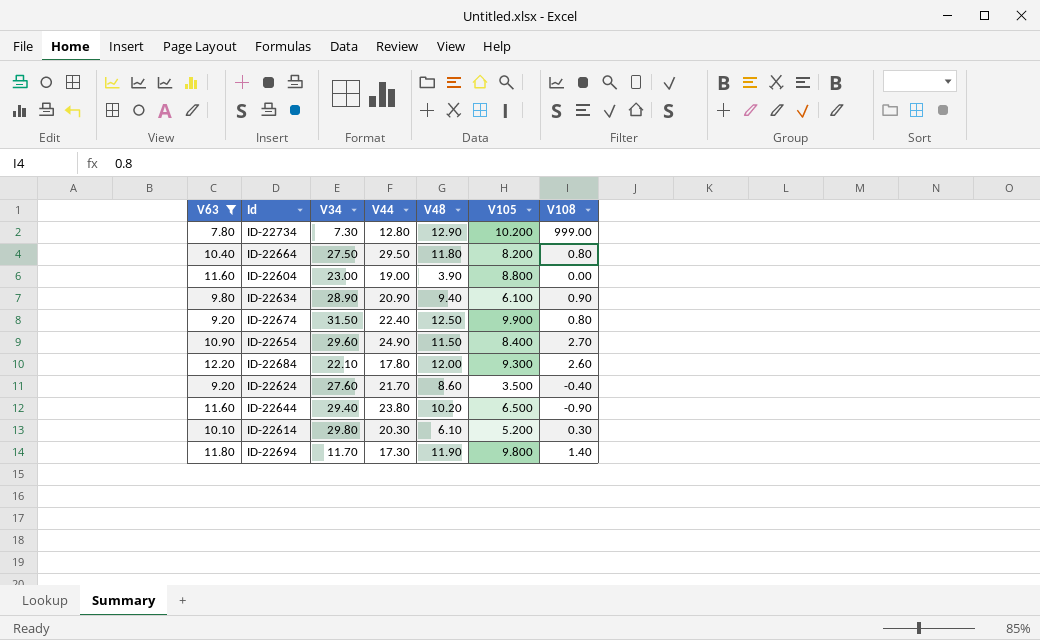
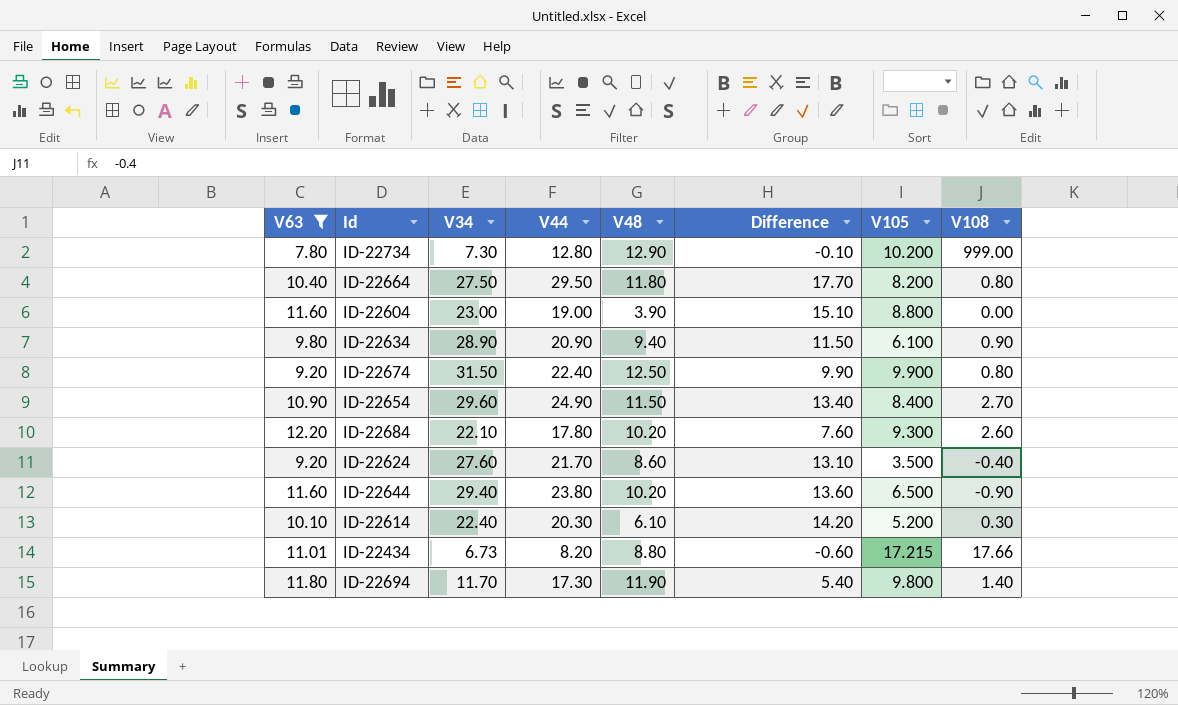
column Difference | formula: none -> [V44] - [V48]
ID-22684 | V48: 12.00 -> 10.20
ID-22614 | V34: 29.80 -> 22.40
row ID-22434: none -> 11.01 | 6.73 | 8.20 | 8.80 | -0.60 | 17.215 | 17.66

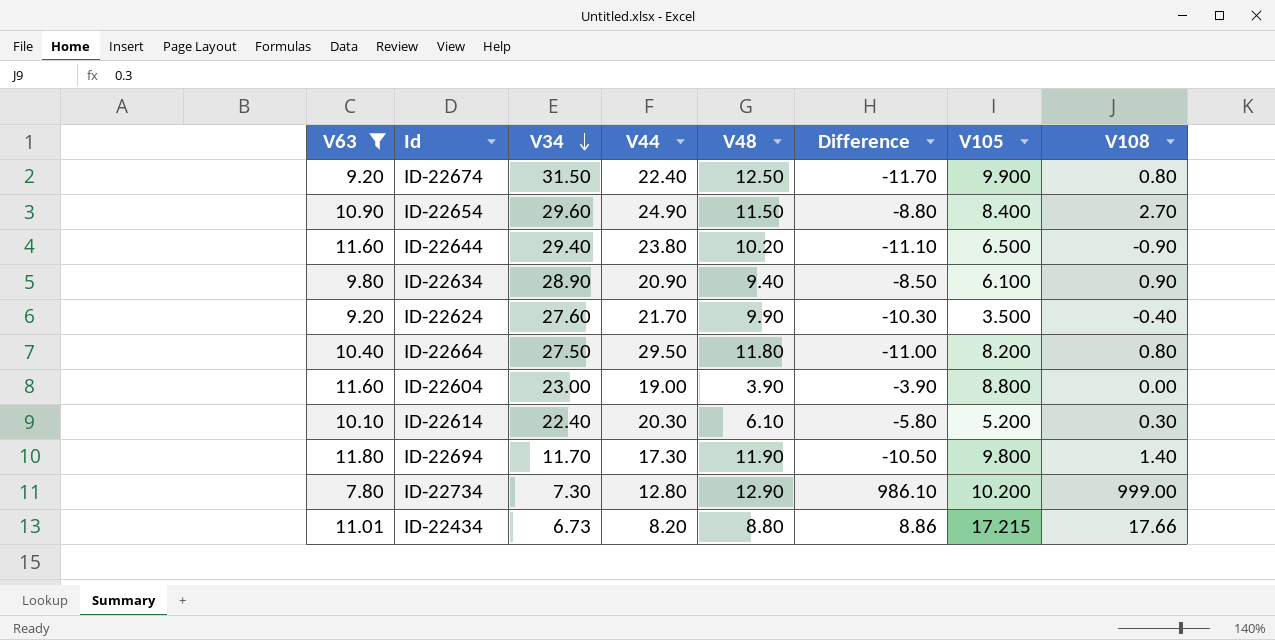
row order: none -> V34 descending
column Difference | formula: [V44] - [V48] -> [V108] - [V48]
row ID-22684: 12.20 | 22.10 | 17.80 | 10.20 | 7.60 | 9.300 | 2.60 -> none
ID-22624 | V48: 8.60 -> 9.90

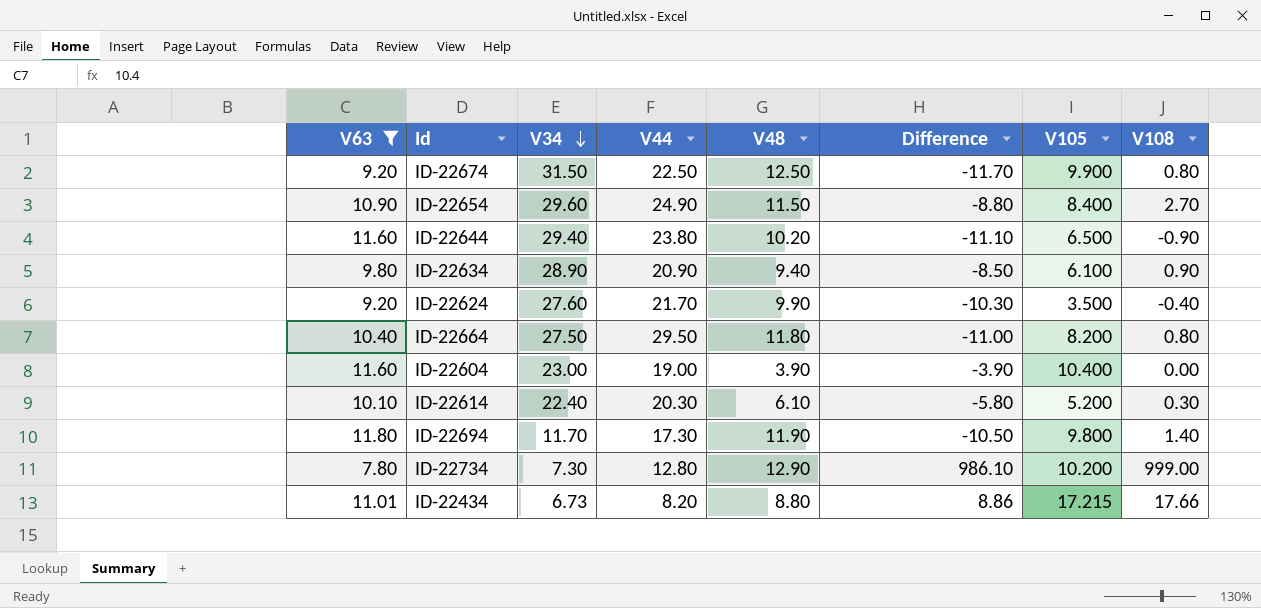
ID-22674 | V44: 22.40 -> 22.50
ID-22604 | V105: 8.800 -> 10.400

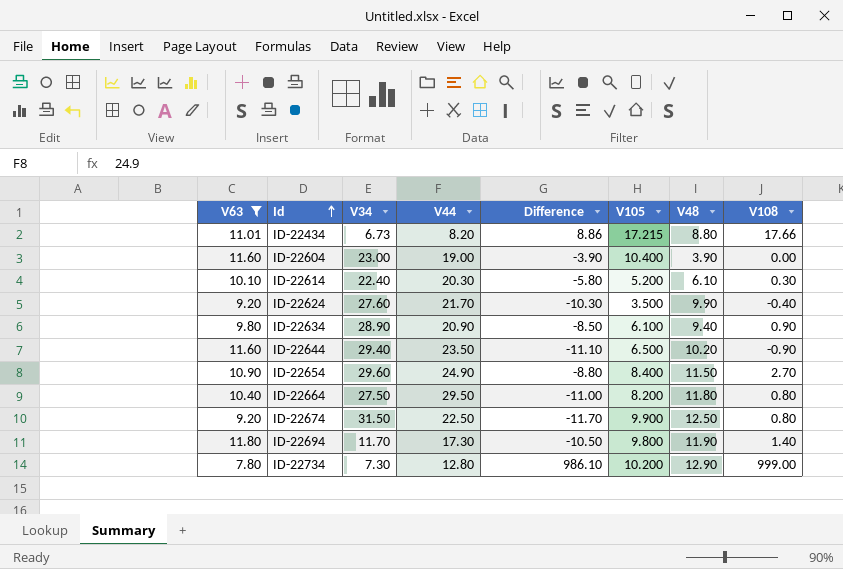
row order: V34 descending -> Id ascending
column V48 | position: 5 -> 7
ID-22644 | V44: 23.80 -> 23.50

